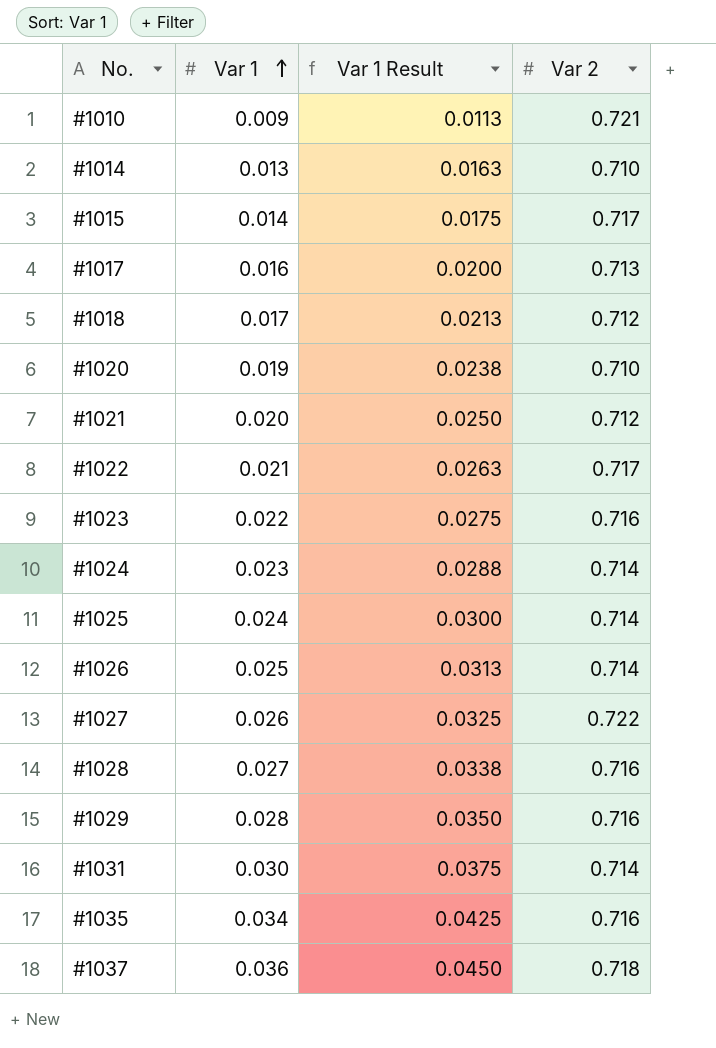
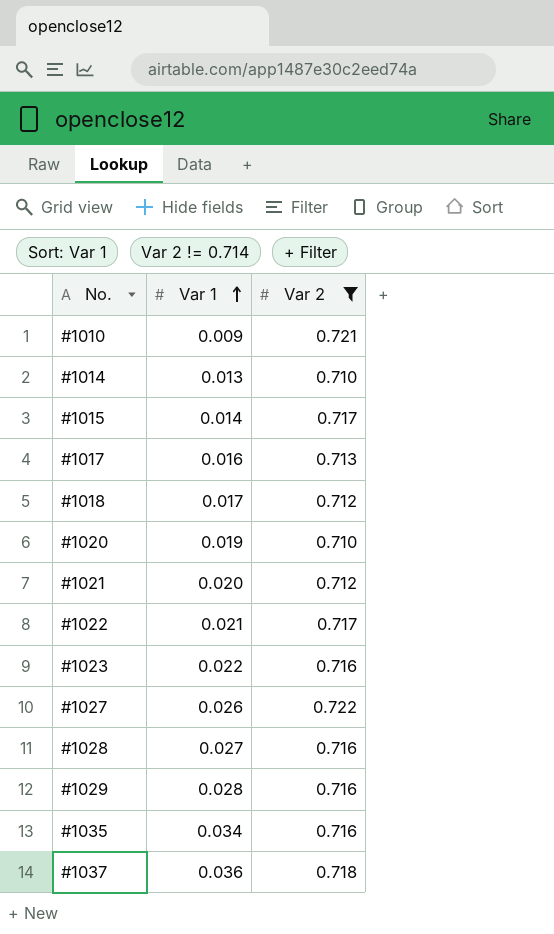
filter: none -> Var 2 != 0.714
column Var 1 Result | formula: [Var 1] * 1.25 -> none

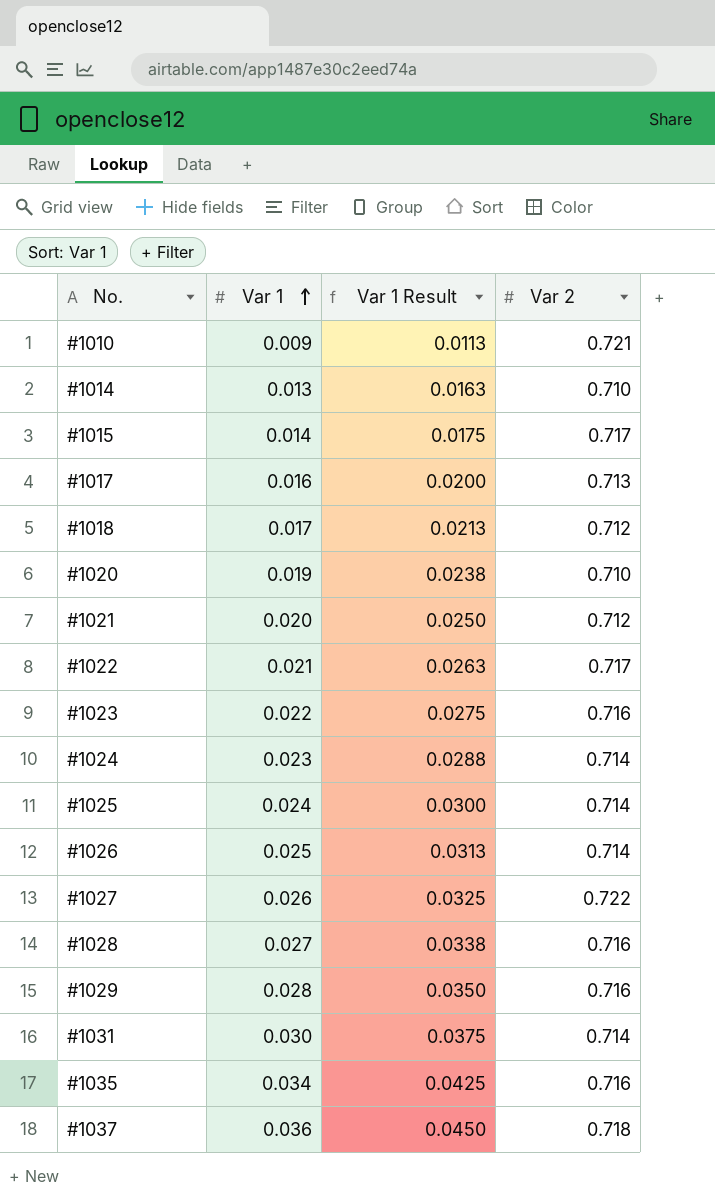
filter: Var 2 != 0.714 -> none
column Var 1 Result | formula: none -> [Var 1] * 1.25

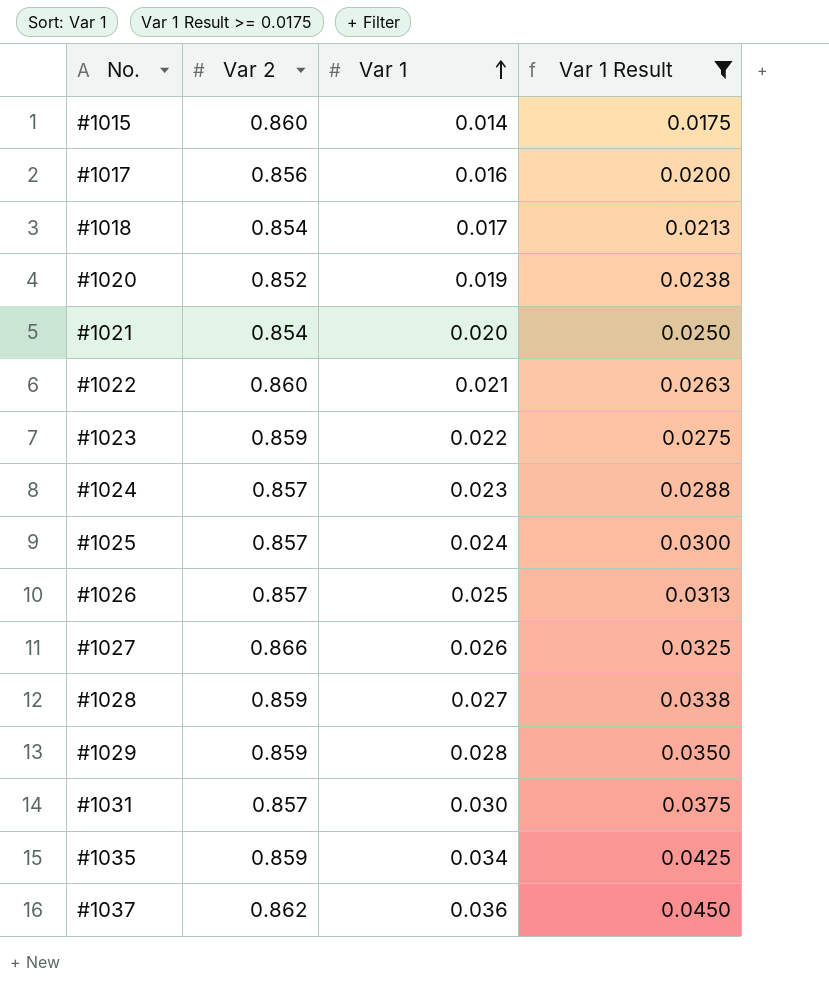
filter: none -> Var 1 Result >= 0.0175
column Var 2 | position: 4 -> 2
#1015 | Var 2: 0.717 -> 0.860
#1017 | Var 2: 0.713 -> 0.856
#1018 | Var 2: 0.712 -> 0.854
#1020 | Var 2: 0.710 -> 0.852
#1021 | Var 2: 0.712 -> 0.854
#1022 | Var 2: 0.717 -> 0.860
#1023 | Var 2: 0.716 -> 0.859
#1024 | Var 2: 0.714 -> 0.857
#1025 | Var 2: 0.714 -> 0.857
#1026 | Var 2: 0.714 -> 0.857
#1027 | Var 2: 0.722 -> 0.866
#1028 | Var 2: 0.716 -> 0.859
#1029 | Var 2: 0.716 -> 0.859
#1031 | Var 2: 0.714 -> 0.857
#1035 | Var 2: 0.716 -> 0.859
#1037 | Var 2: 0.718 -> 0.862

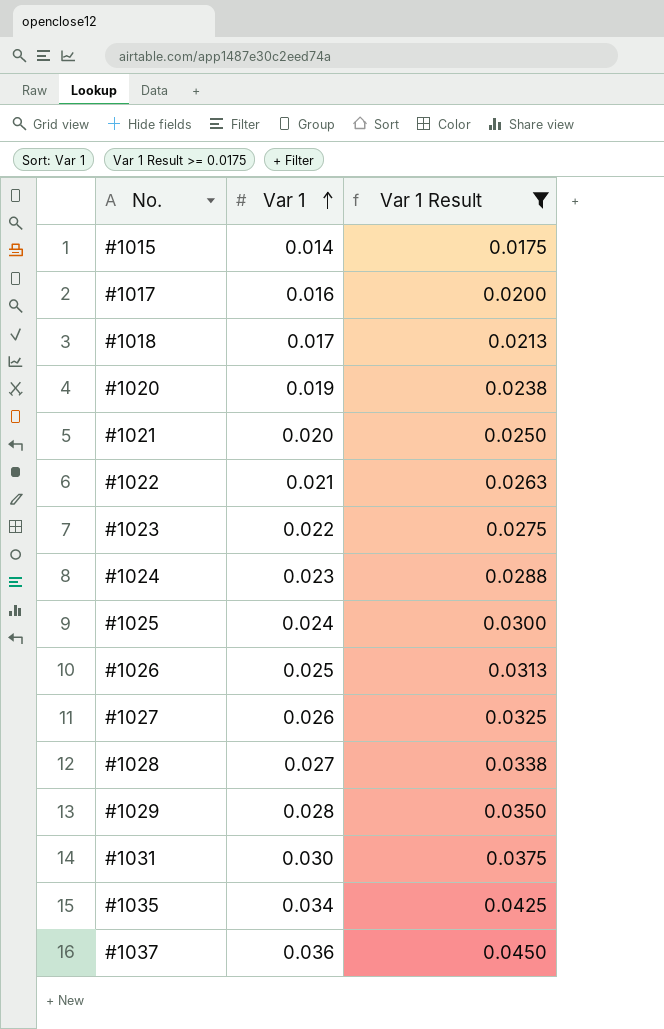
column Var 2 | position: 2 -> none

